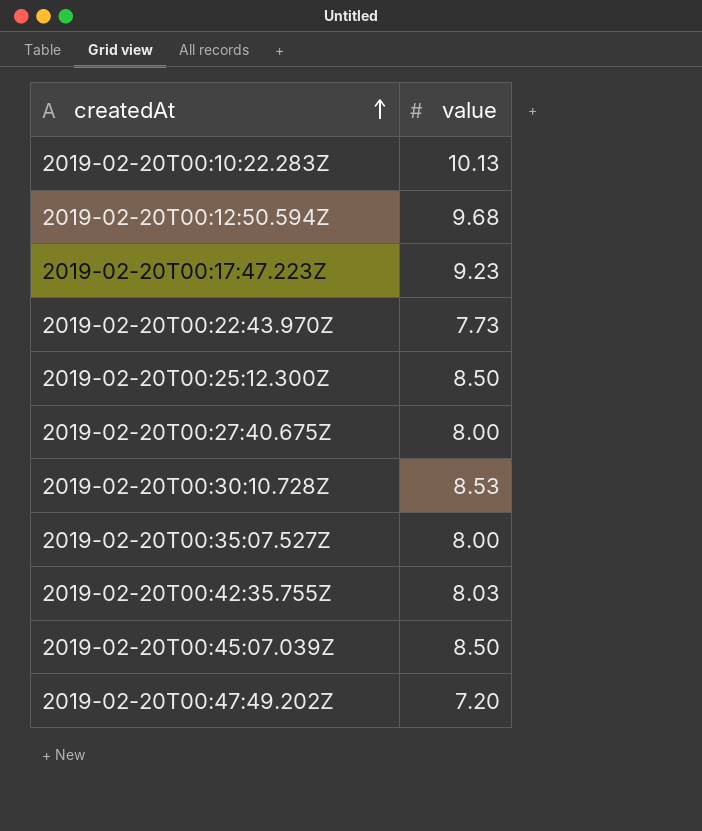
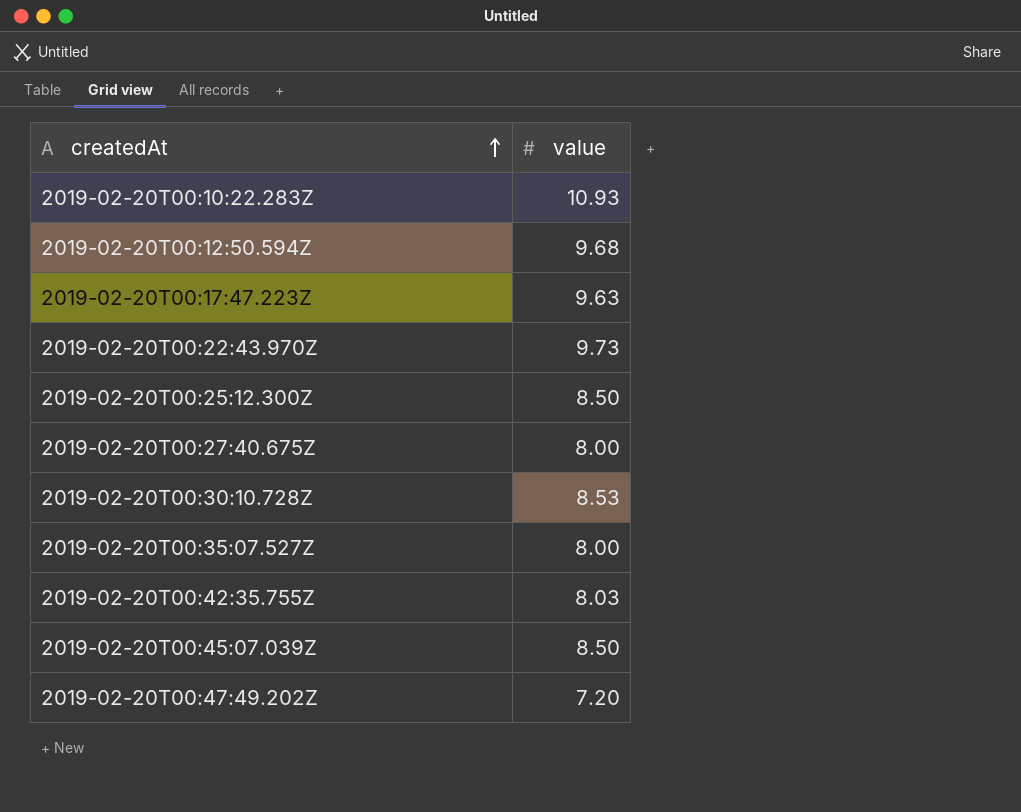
2019-02-20T00:10:22.283Z | value: 10.13 -> 10.93
2019-02-20T00:17:47.223Z | value: 9.23 -> 9.63
2019-02-20T00:22:43.970Z | value: 7.73 -> 9.73

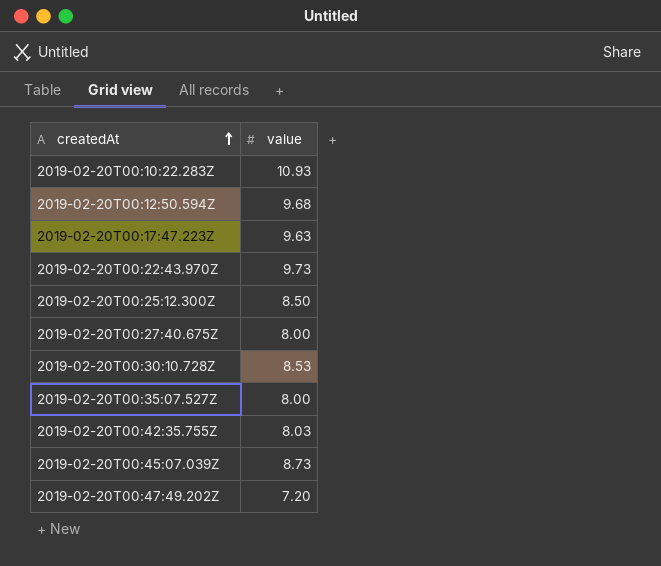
2019-02-20T00:45:07.039Z | value: 8.50 -> 8.73

